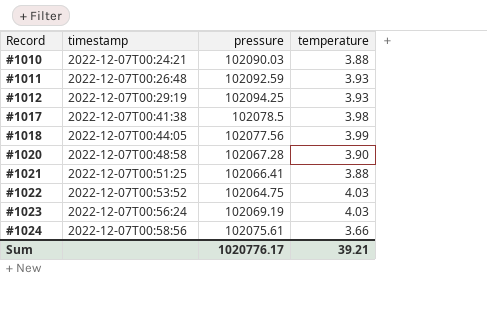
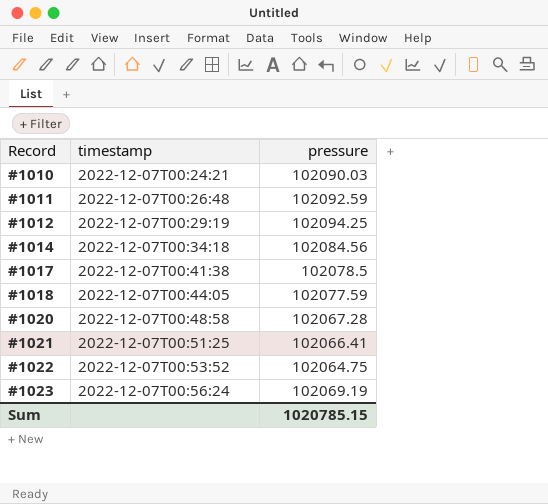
column temperature | position: 4 -> none
row #1024: 2022-12-07T00:58:56 | 102075.61 | 3.66 -> none
row #1014: none -> 2022-12-07T00:34:18 | 102084.56
#1018 | pressure: 102077.56 -> 102077.59
Sum | pressure: 1020776.17 -> 1020785.15

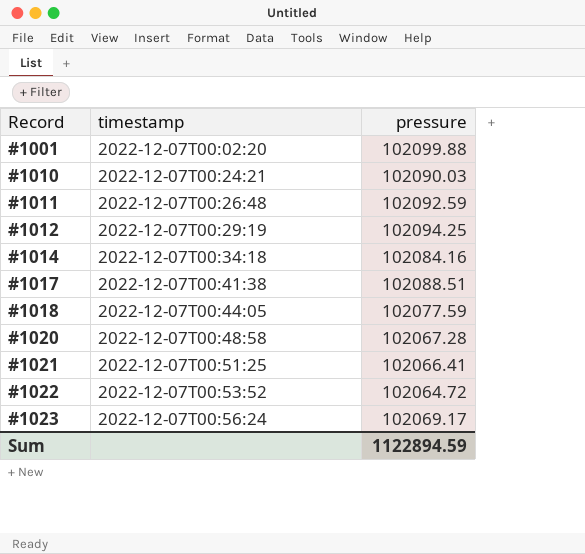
row #1001: none -> 2022-12-07T00:02:20 | 102099.88
#1014 | pressure: 102084.56 -> 102084.16
#1017 | pressure: 102078.5 -> 102088.51
#1022 | pressure: 102064.75 -> 102064.72
#1023 | pressure: 102069.19 -> 102069.17
Sum | pressure: 1020785.15 -> 1122894.59

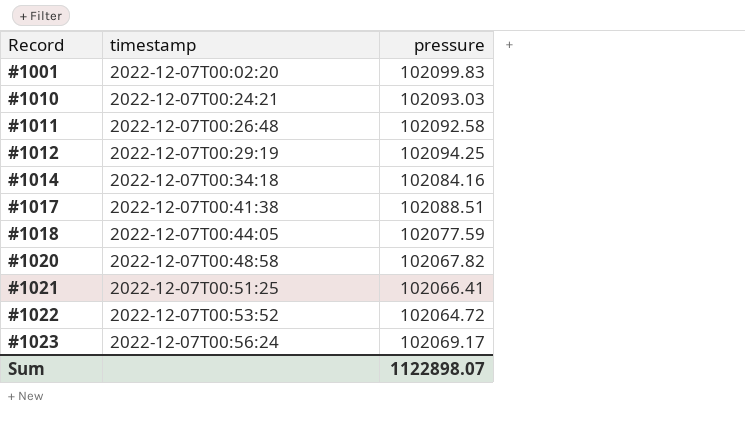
#1001 | pressure: 102099.88 -> 102099.83
#1010 | pressure: 102090.03 -> 102093.03
#1011 | pressure: 102092.59 -> 102092.58
#1020 | pressure: 102067.28 -> 102067.82
Sum | pressure: 1122894.59 -> 1122898.07

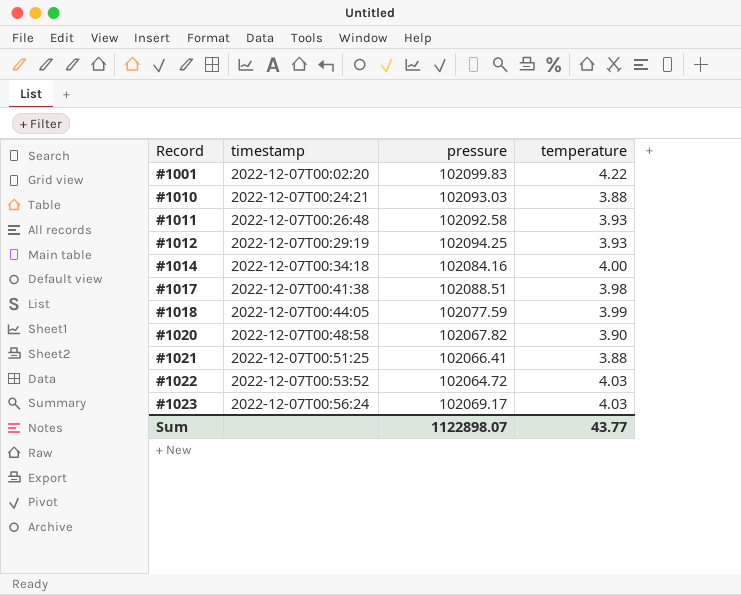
column temperature | position: none -> 4

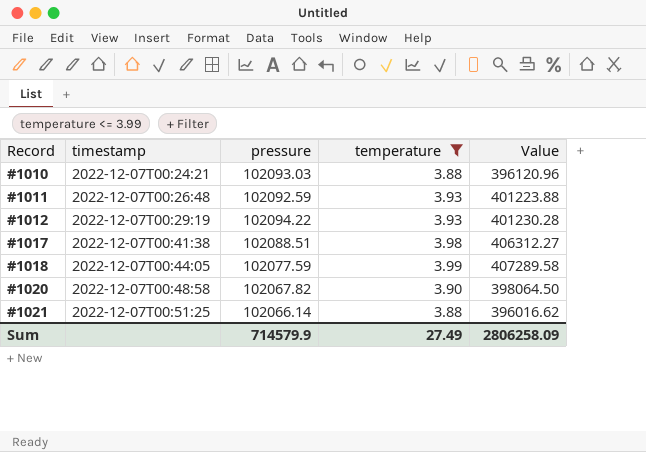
filter: none -> temperature <= 3.99
column Value | formula: none -> [pressure] * [temperature]
#1011 | pressure: 102092.58 -> 102092.59
#1012 | pressure: 102094.25 -> 102094.22
#1021 | pressure: 102066.41 -> 102066.14
Sum | pressure: 1122898.07 -> 714579.9
Sum | temperature: 43.77 -> 27.49

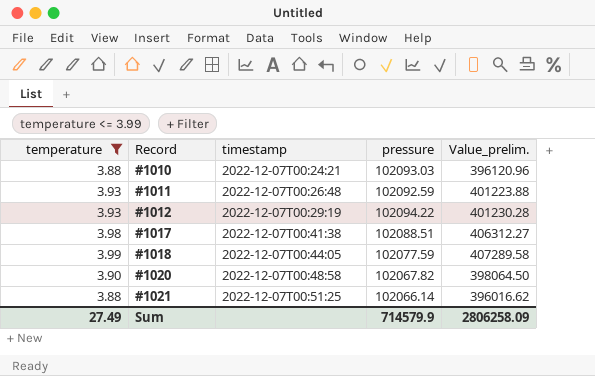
column temperature | position: 4 -> 1
column name: Value -> Value_prelim.

